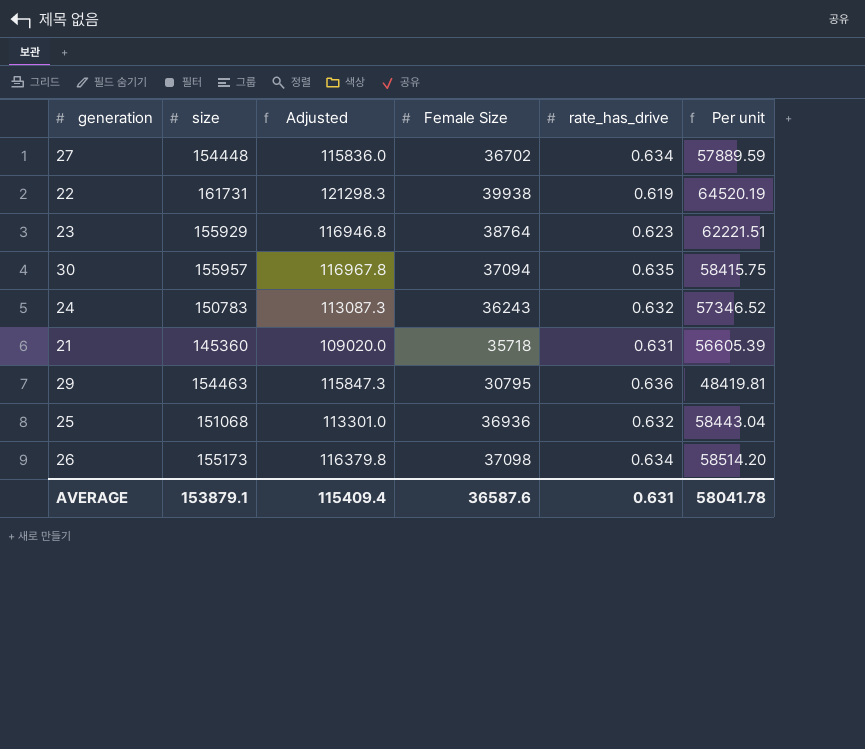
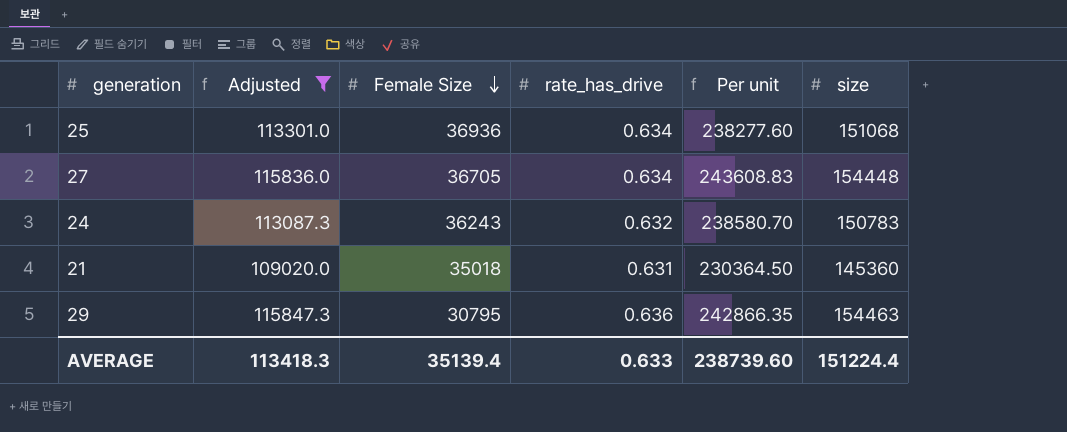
filter: none -> Adjusted <= 115847.3
row order: none -> Female Size descending
column Per unit | formula: [Female Size] / [rate_has_drive] -> [size] / [rate_has_drive]
column size | position: 2 -> 6
25 | rate_has_drive: 0.632 -> 0.634
27 | Female Size: 36702 -> 36705
21 | Female Size: 35718 -> 35018
AVERAGE | Adjusted: 115409.4 -> 113418.3
AVERAGE | Female Size: 36587.6 -> 35139.4
AVERAGE | rate_has_drive: 0.631 -> 0.633
AVERAGE | Per unit: 58041.78 -> 238739.60
AVERAGE | size: 153879.1 -> 151224.4

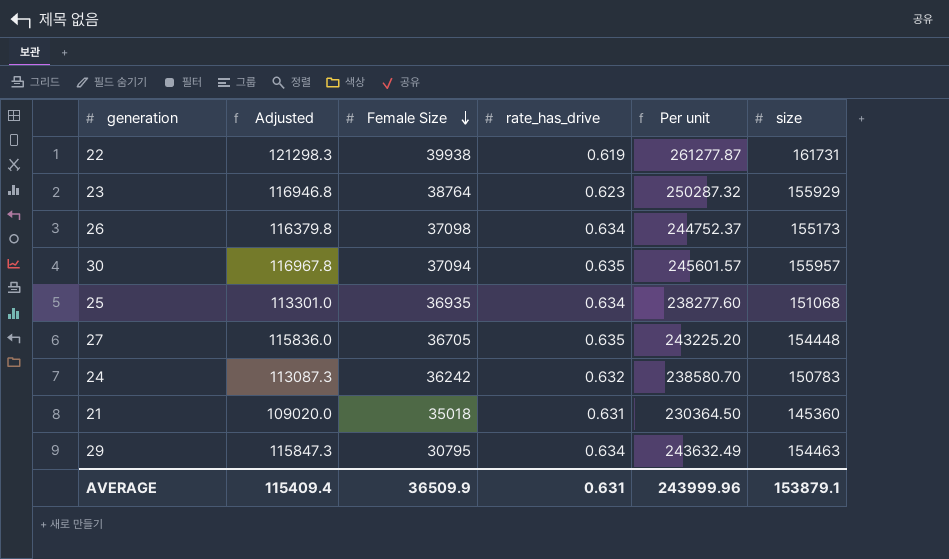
filter: Adjusted <= 115847.3 -> none
25 | Female Size: 36936 -> 36935
27 | rate_has_drive: 0.634 -> 0.635
27 | Per unit: 243608.83 -> 243225.20
24 | Female Size: 36243 -> 36242
29 | rate_has_drive: 0.636 -> 0.634
29 | Per unit: 242866.35 -> 243632.49
AVERAGE | Adjusted: 113418.3 -> 115409.4
AVERAGE | Female Size: 35139.4 -> 36509.9
AVERAGE | rate_has_drive: 0.633 -> 0.631
AVERAGE | Per unit: 238739.60 -> 243999.96
AVERAGE | size: 151224.4 -> 153879.1

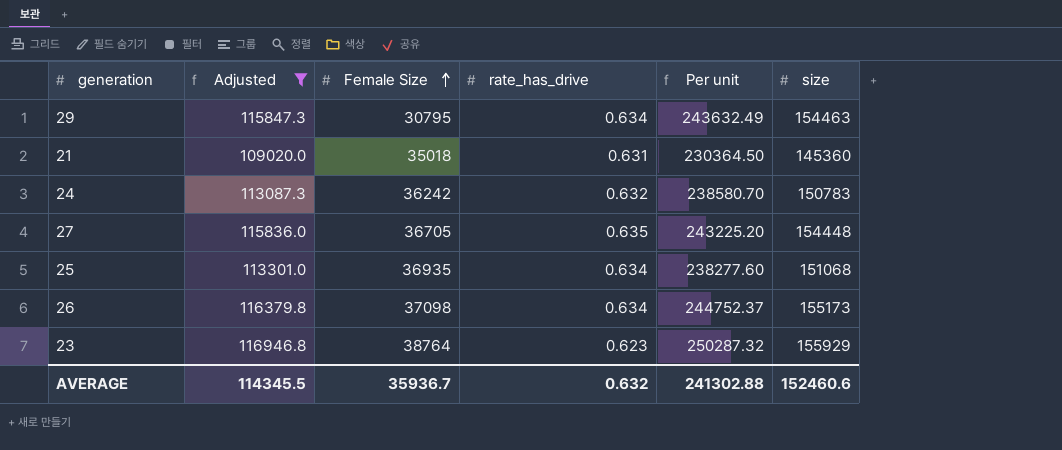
filter: none -> Adjusted <= 116946.8
row order: Female Size descending -> Female Size ascending
AVERAGE | Adjusted: 115409.4 -> 114345.5
AVERAGE | Female Size: 36509.9 -> 35936.7
AVERAGE | rate_has_drive: 0.631 -> 0.632
AVERAGE | Per unit: 243999.96 -> 241302.88
AVERAGE | size: 153879.1 -> 152460.6

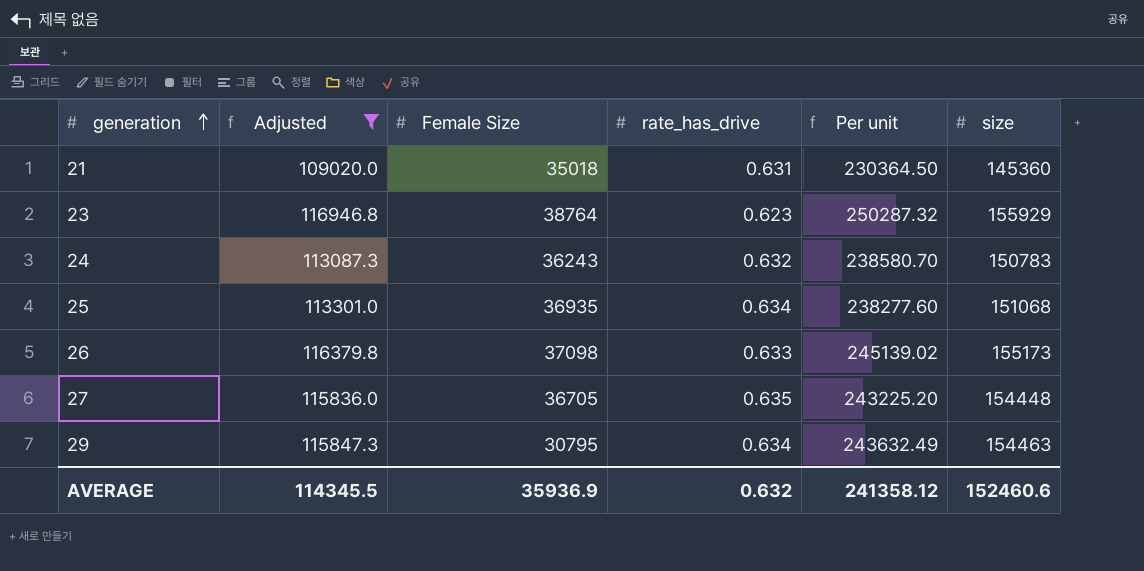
row order: Female Size ascending -> generation ascending
24 | Female Size: 36242 -> 36243
26 | rate_has_drive: 0.634 -> 0.633
26 | Per unit: 244752.37 -> 245139.02
AVERAGE | Female Size: 35936.7 -> 35936.9
AVERAGE | Per unit: 241302.88 -> 241358.12

